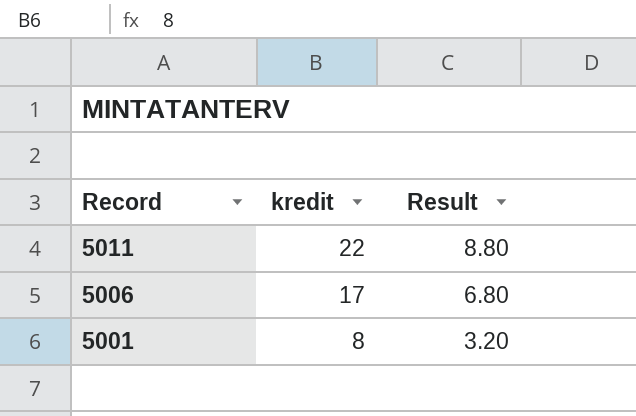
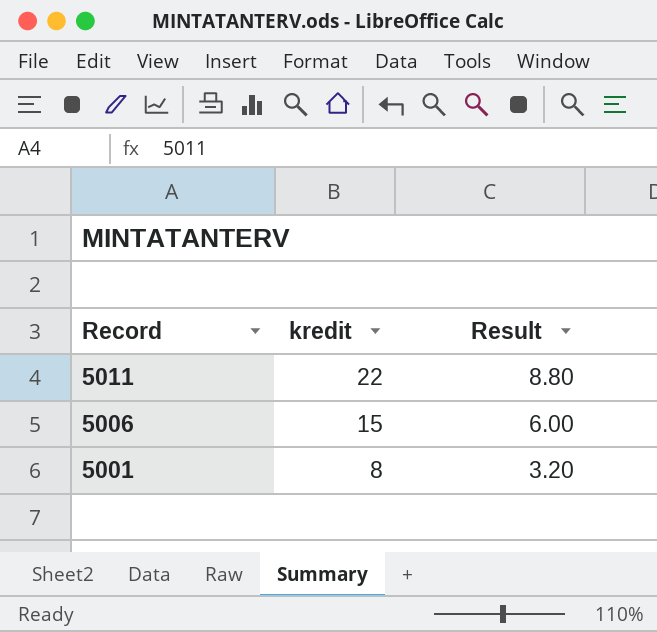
5006 | kredit: 17 -> 15
5006 | Result: 6.80 -> 6.00

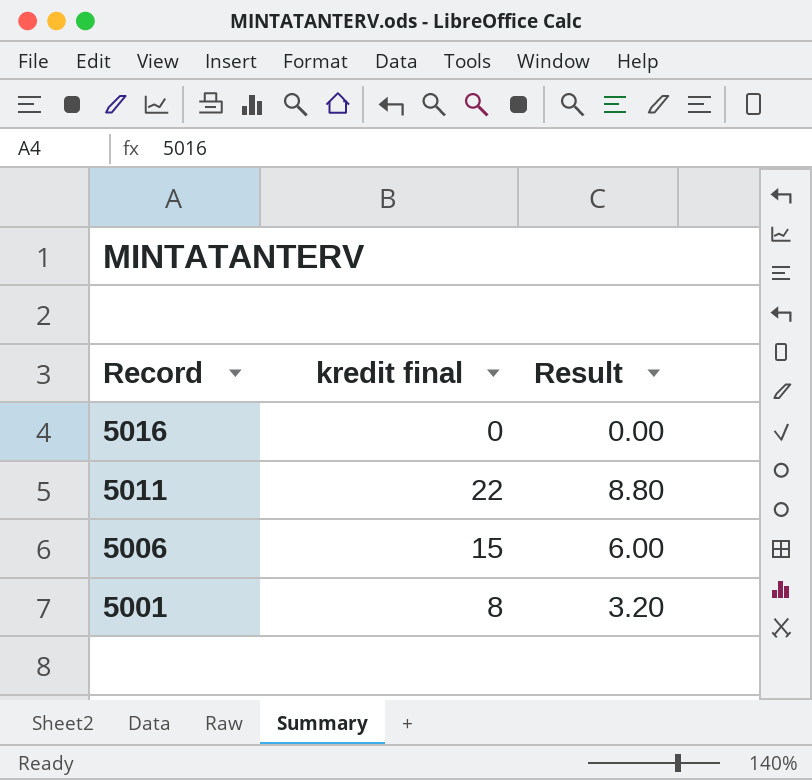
column name: kredit -> kredit final
row 5016: none -> 0 | 0.00

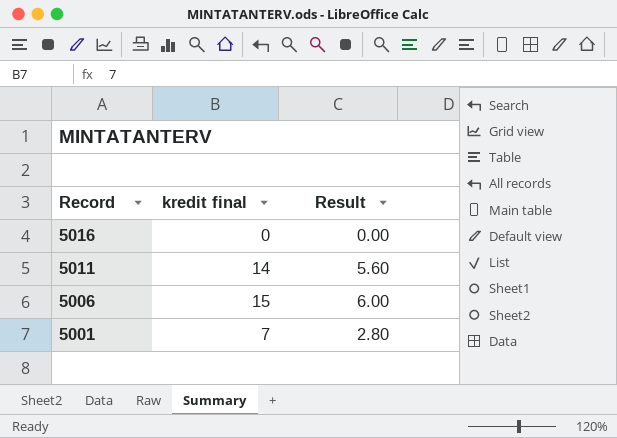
5011 | kredit final: 22 -> 14
5011 | Result: 8.80 -> 5.60
5001 | kredit final: 8 -> 7
5001 | Result: 3.20 -> 2.80

